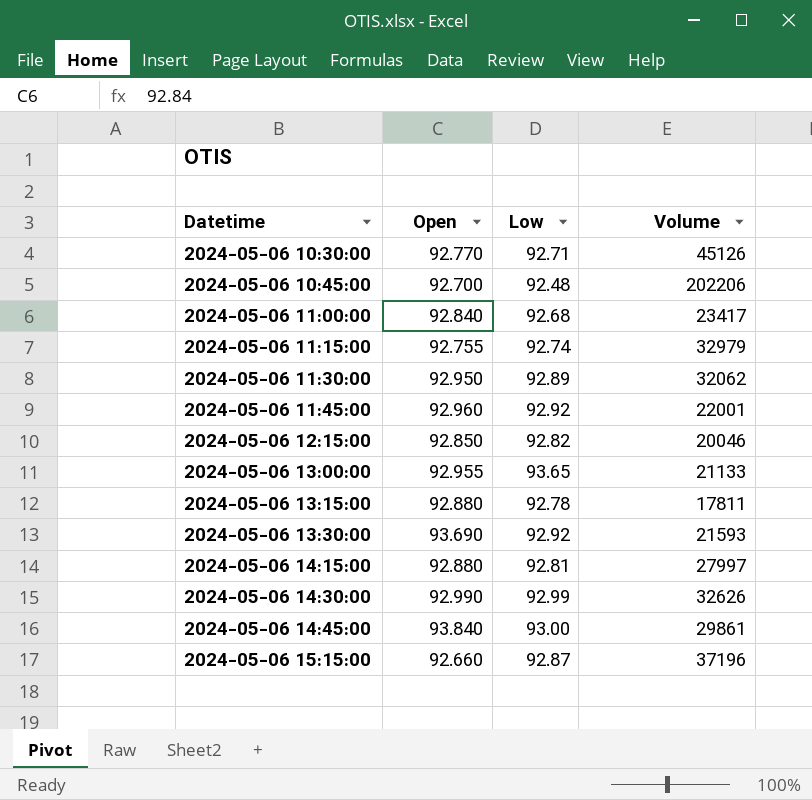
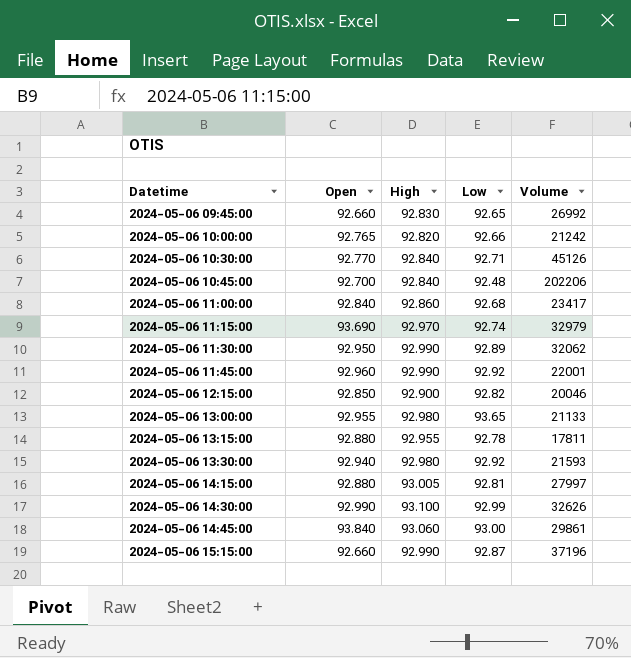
column High | position: none -> 3
row 2024-05-06 09:45:00: none -> 92.660 | 92.830 | 92.65 | 26992
row 2024-05-06 10:00:00: none -> 92.765 | 92.820 | 92.66 | 21242
2024-05-06 11:15:00 | Open: 92.755 -> 93.690
2024-05-06 13:30:00 | Open: 93.690 -> 92.940

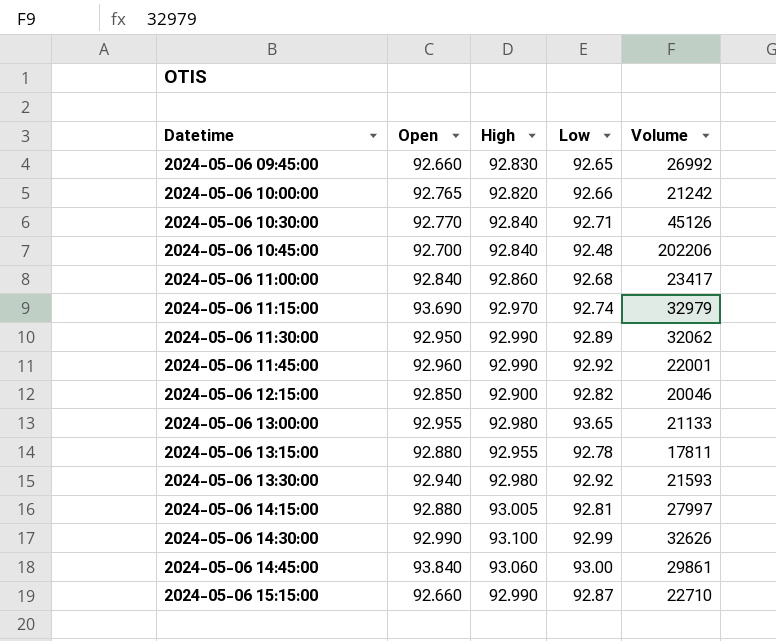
2024-05-06 15:15:00 | Volume: 37196 -> 22710

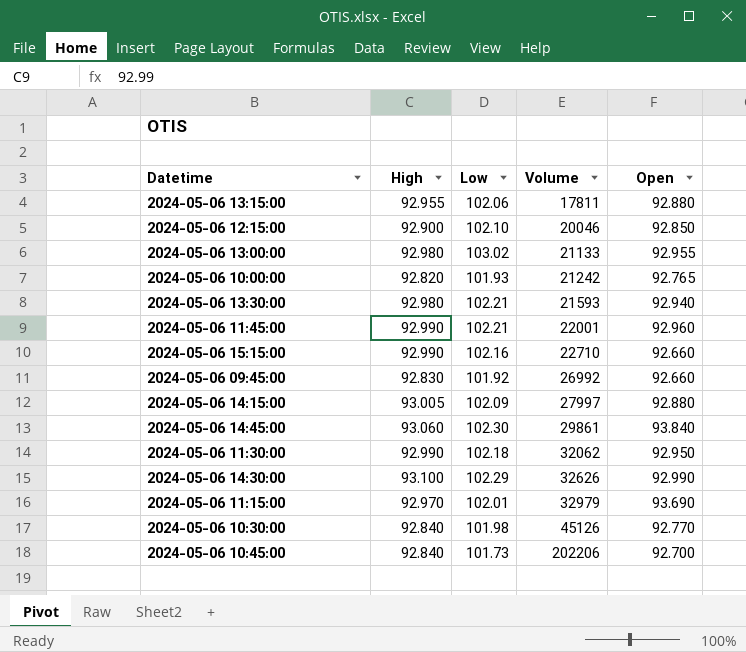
row order: Datetime ascending -> Volume ascending
column Open | position: 2 -> 5
row 2024-05-06 11:00:00: 92.840 | 92.860 | 92.68 | 23417 -> none
2024-05-06 13:15:00 | Low: 92.78 -> 102.06
2024-05-06 12:15:00 | Low: 92.82 -> 102.10
2024-05-06 13:00:00 | Low: 93.65 -> 103.02
2024-05-06 10:00:00 | Low: 92.66 -> 101.93
2024-05-06 13:30:00 | Low: 92.92 -> 102.21
2024-05-06 11:45:00 | Low: 92.92 -> 102.21
2024-05-06 15:15:00 | Low: 92.87 -> 102.16
2024-05-06 09:45:00 | Low: 92.65 -> 101.92
2024-05-06 14:15:00 | Low: 92.81 -> 102.09
2024-05-06 14:45:00 | Low: 93.00 -> 102.30
2024-05-06 11:30:00 | Low: 92.89 -> 102.18
2024-05-06 14:30:00 | Low: 92.99 -> 102.29
2024-05-06 11:15:00 | Low: 92.74 -> 102.01
2024-05-06 10:30:00 | Low: 92.71 -> 101.98
2024-05-06 10:45:00 | Low: 92.48 -> 101.73

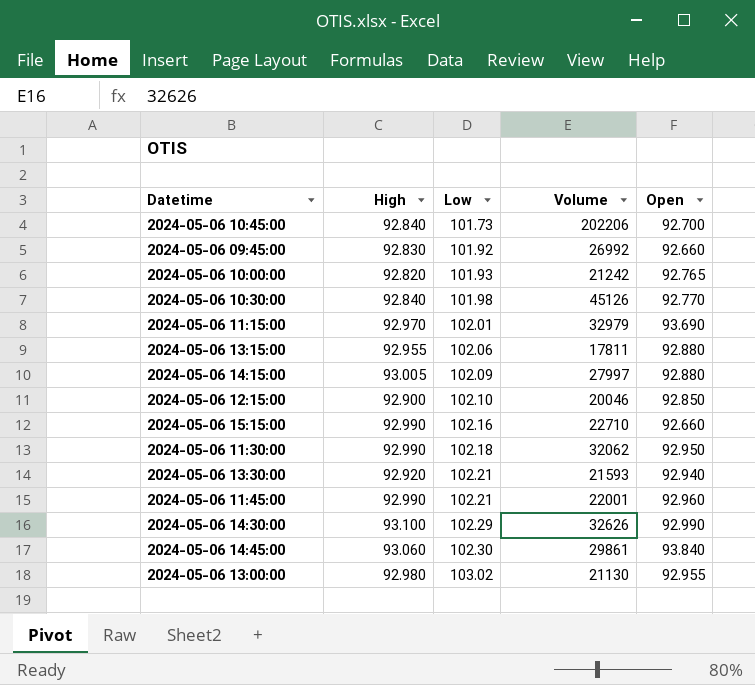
row order: Volume ascending -> Low ascending
2024-05-06 13:30:00 | High: 92.980 -> 92.920
2024-05-06 13:00:00 | Volume: 21133 -> 21130

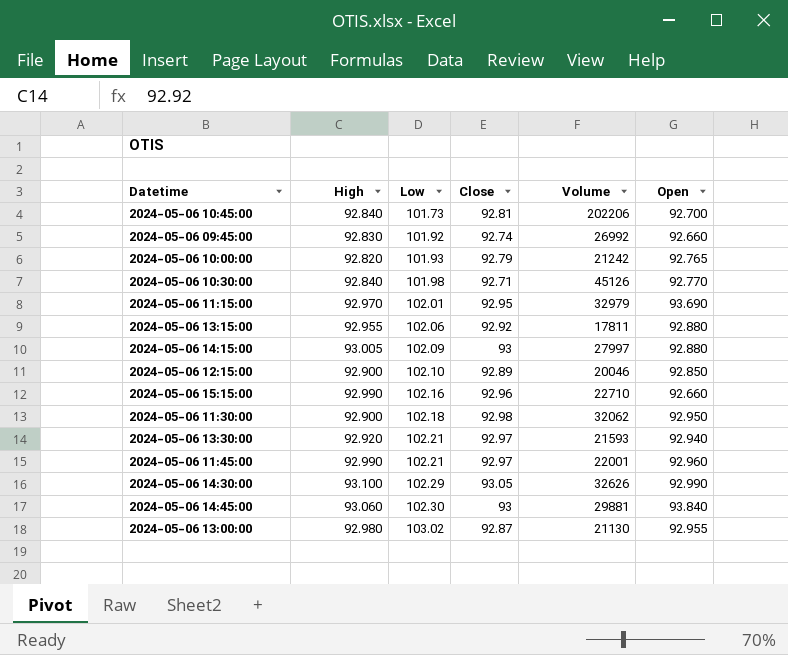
column Close | position: none -> 4
2024-05-06 11:30:00 | High: 92.990 -> 92.900
2024-05-06 14:45:00 | Volume: 29861 -> 29881

